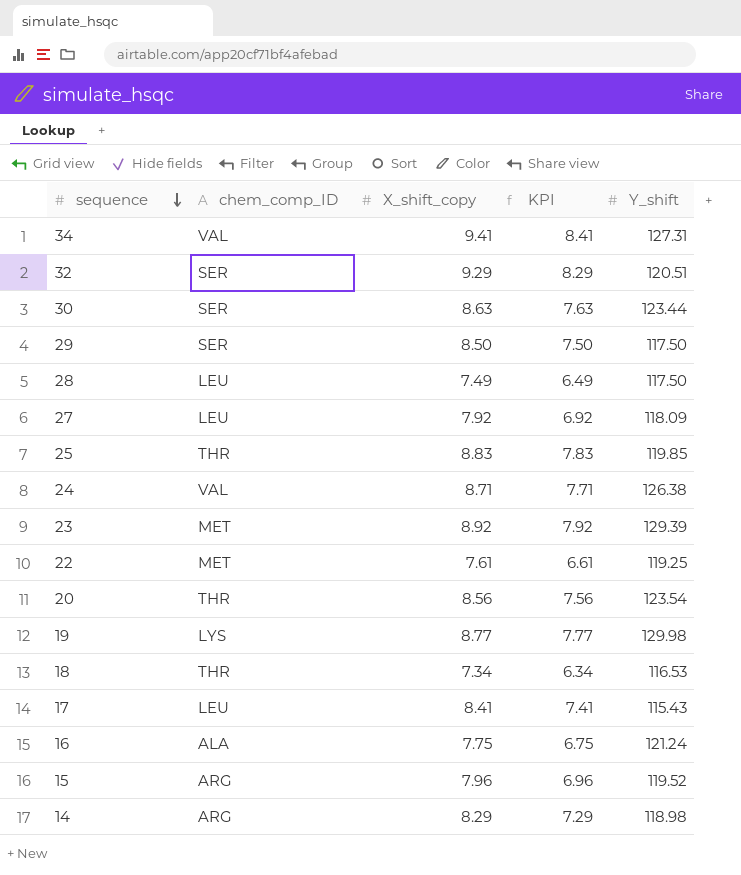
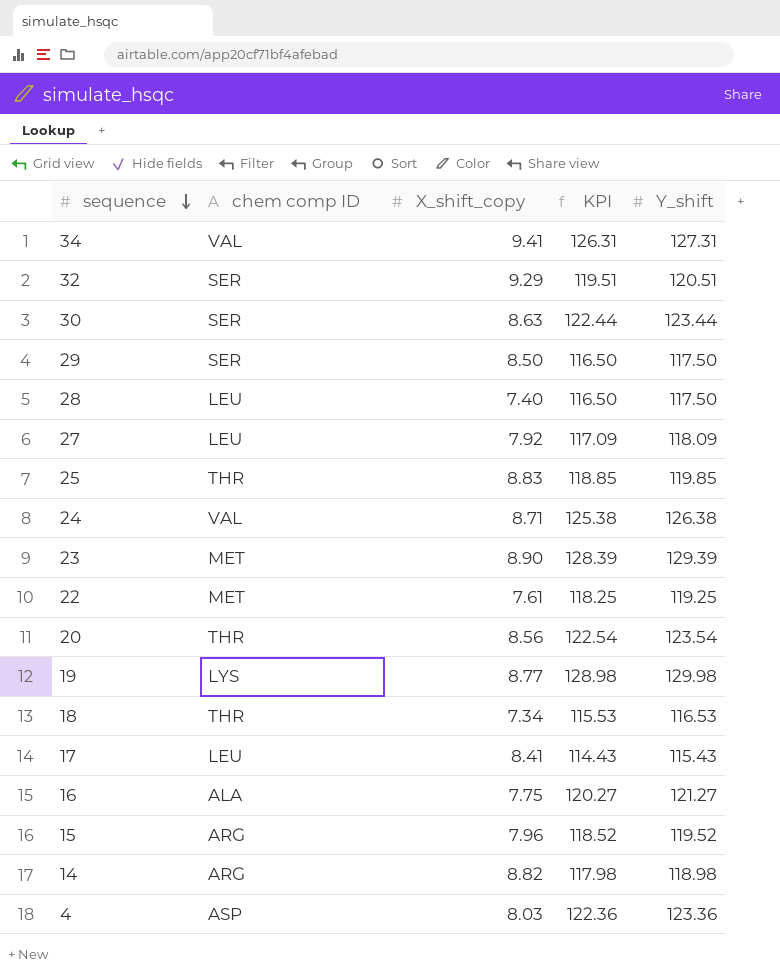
column name: chem_comp_ID -> chem comp ID
column KPI | formula: [X_shift_copy] - 1 -> [Y_shift] - 1
28 | X_shift_copy: 7.49 -> 7.40
23 | X_shift_copy: 8.92 -> 8.90
16 | Y_shift: 121.24 -> 121.27
14 | X_shift_copy: 8.29 -> 8.82
row 4: none -> ASP | 8.03 | 122.36 | 123.36

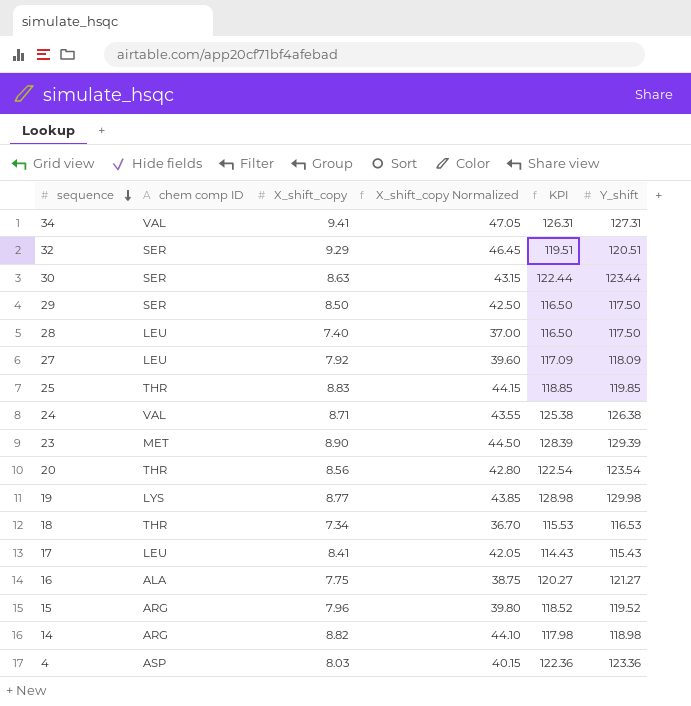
column X_shift_copy Normalized | formula: none -> [X_shift_copy] * 5
row 22: MET | 7.61 | 118.25 | 119.25 -> none

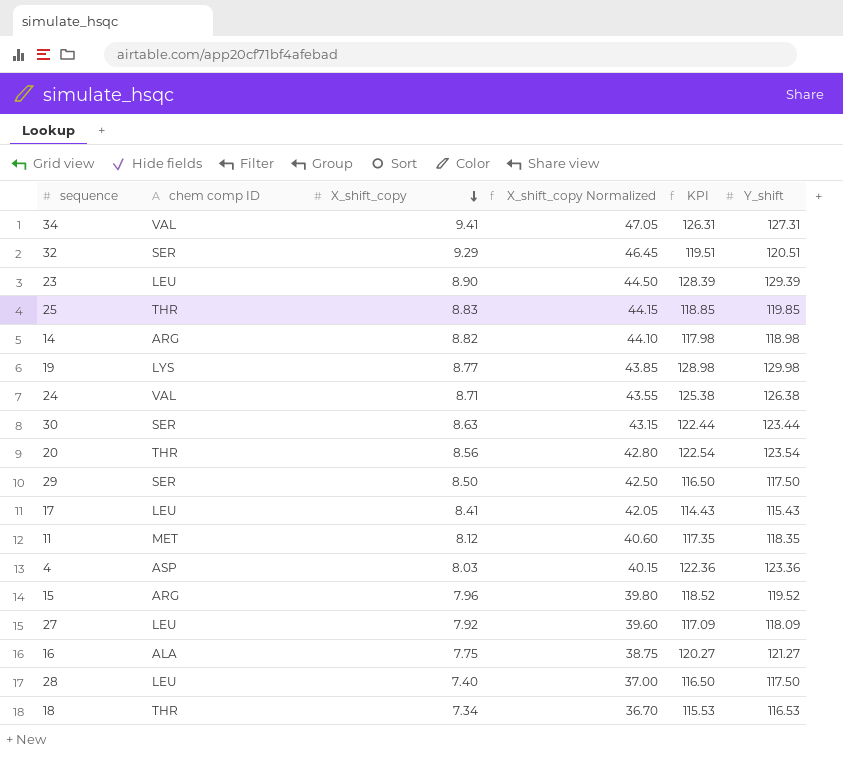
row order: sequence descending -> X_shift_copy descending
23 | chem comp ID: MET -> LEU
row 11: none -> MET | 8.12 | 40.60 | 117.35 | 118.35

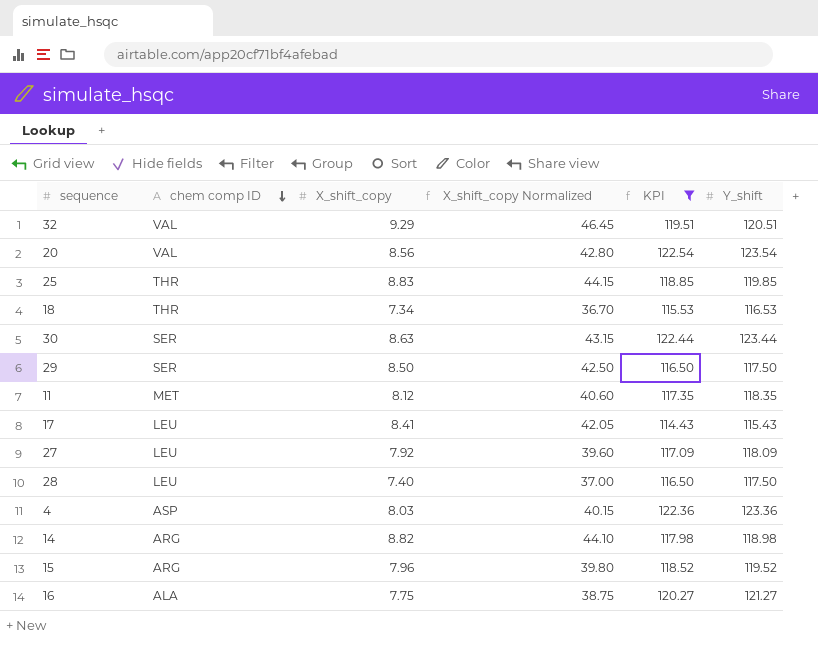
filter: none -> KPI <= 122.54
row order: X_shift_copy descending -> chem comp ID descending
32 | chem comp ID: SER -> VAL
20 | chem comp ID: THR -> VAL

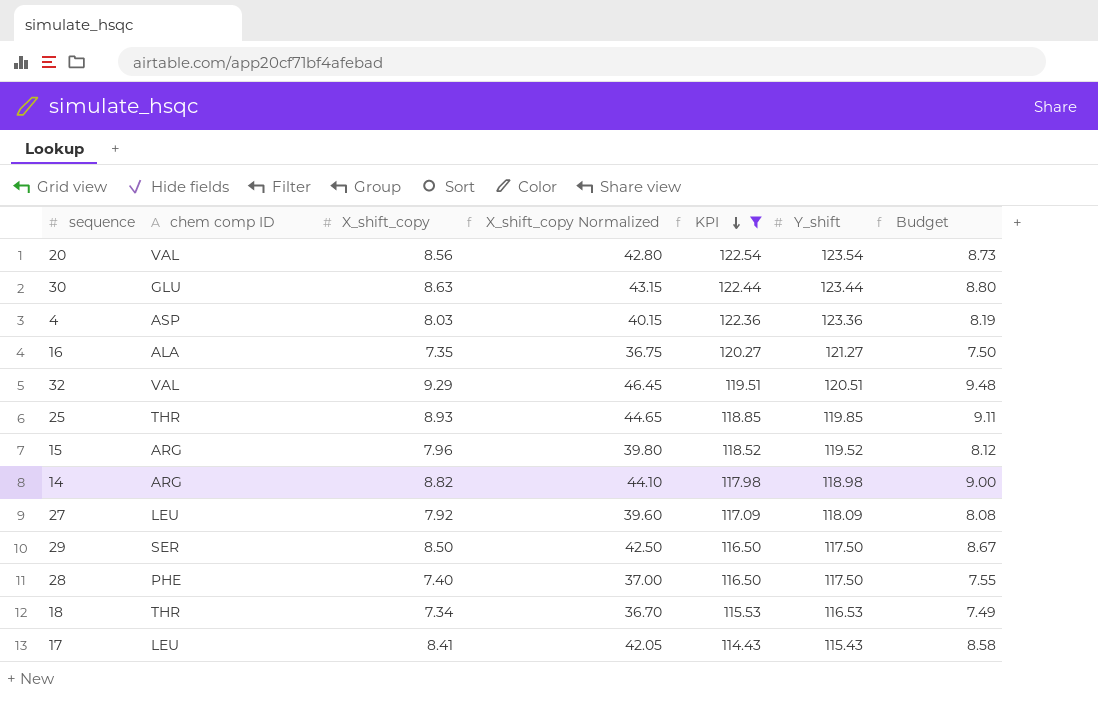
row order: chem comp ID descending -> KPI descending
column Budget | formula: none -> [X_shift_copy] * 1.02
row 11: MET | 8.12 | 40.60 | 117.35 | 118.35 -> none
30 | chem comp ID: SER -> GLU
16 | X_shift_copy: 7.75 -> 7.35
16 | X_shift_copy Normalized: 38.75 -> 36.75
25 | X_shift_copy: 8.83 -> 8.93
25 | X_shift_copy Normalized: 44.15 -> 44.65
28 | chem comp ID: LEU -> PHE

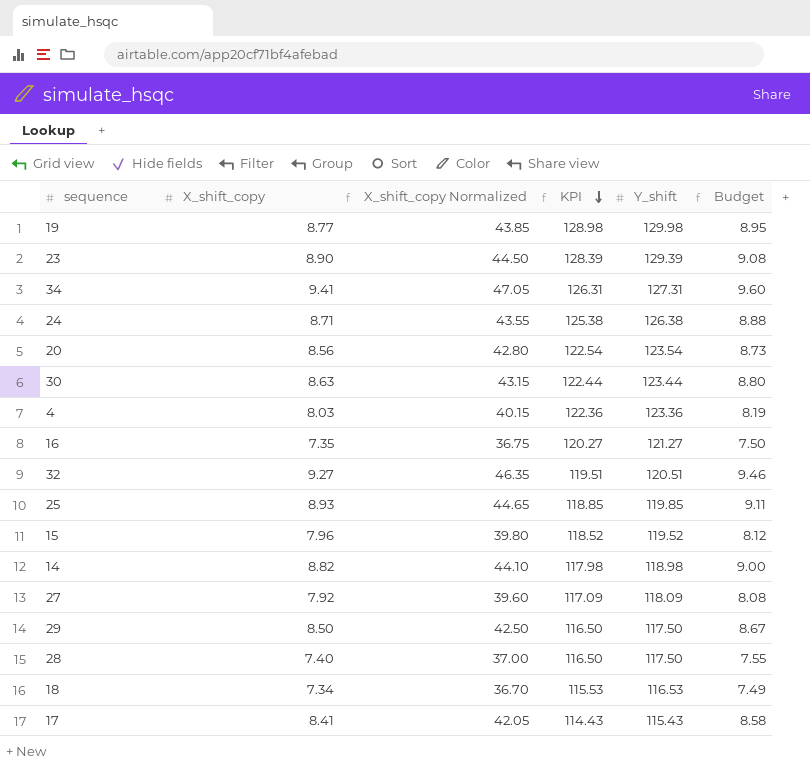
filter: KPI <= 122.54 -> none
column chem comp ID | position: 2 -> none
32 | X_shift_copy: 9.29 -> 9.27
32 | X_shift_copy Normalized: 46.45 -> 46.35
32 | Budget: 9.48 -> 9.46

